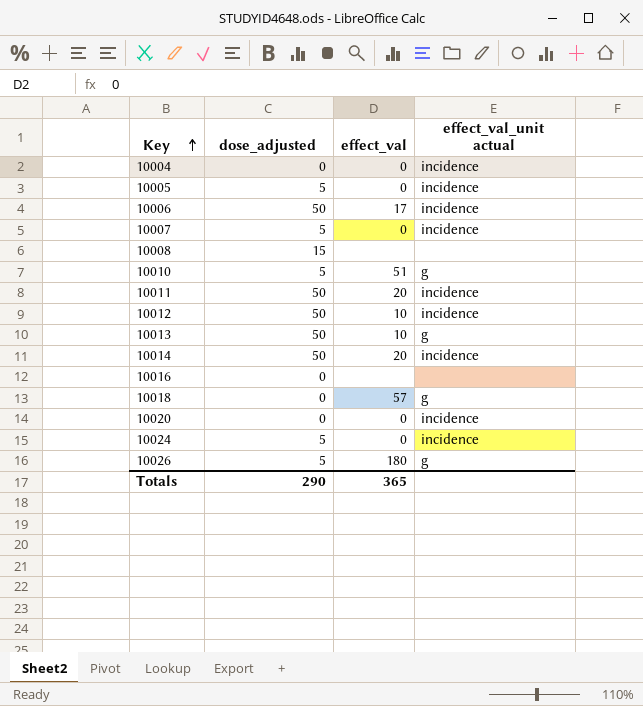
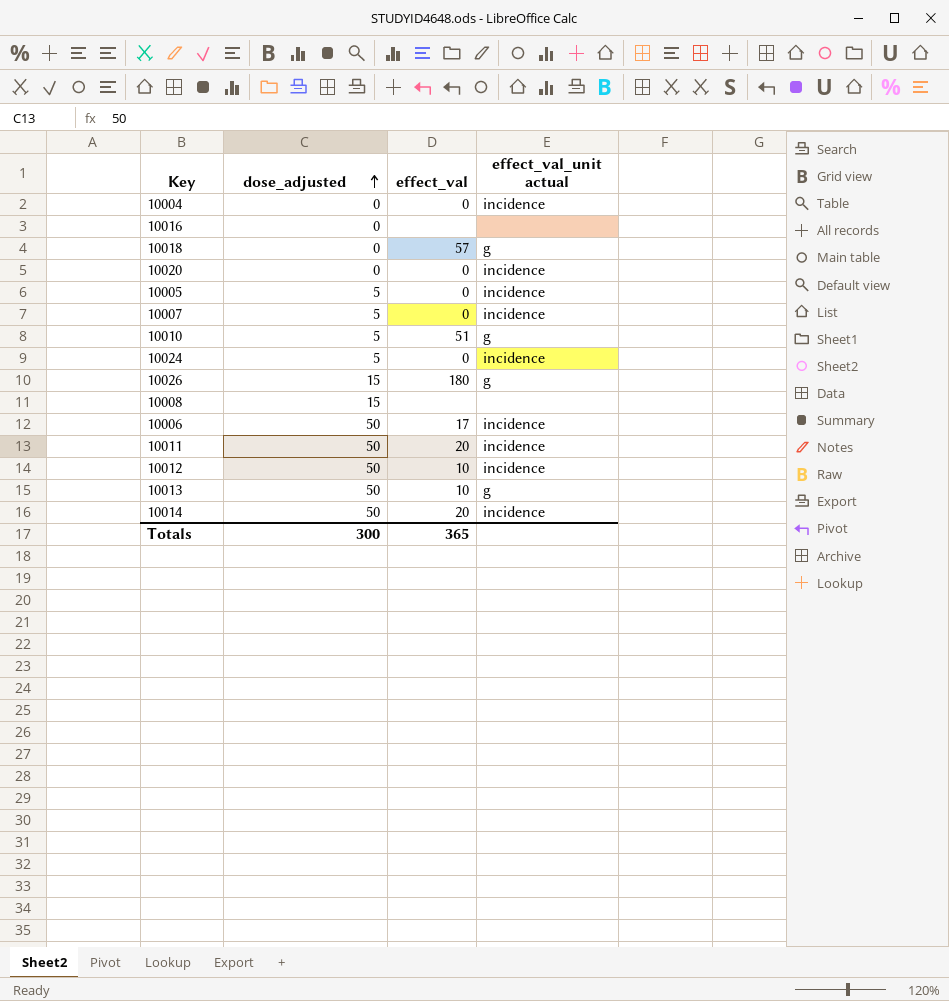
row order: Key ascending -> dose_adjusted ascending
10026 | dose_adjusted: 5 -> 15
Totals | dose_adjusted: 290 -> 300

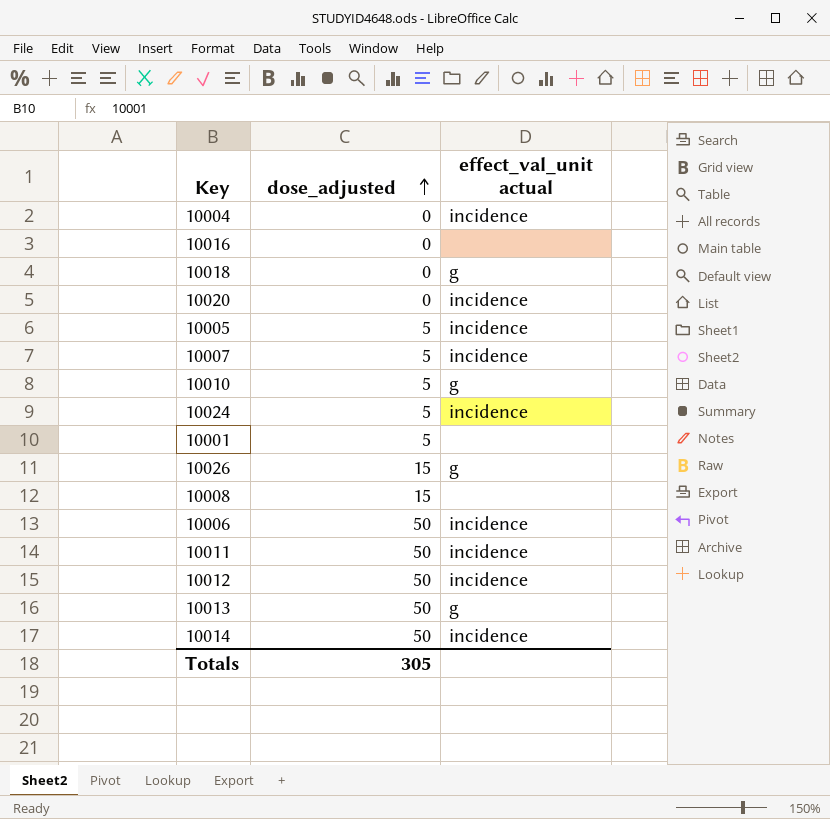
column effect_val | position: 3 -> none
row 10001: none -> 5 | none
Totals | dose_adjusted: 300 -> 305

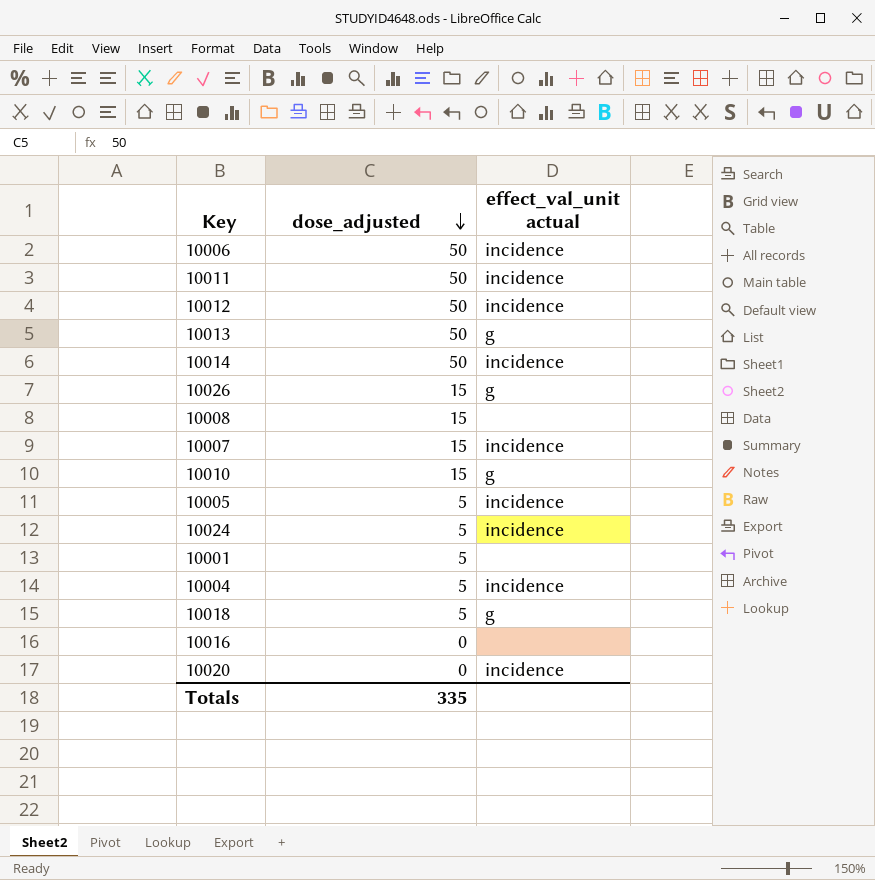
row order: dose_adjusted ascending -> dose_adjusted descending
10007 | dose_adjusted: 5 -> 15
10010 | dose_adjusted: 5 -> 15
10004 | dose_adjusted: 0 -> 5
10018 | dose_adjusted: 0 -> 5
Totals | dose_adjusted: 305 -> 335

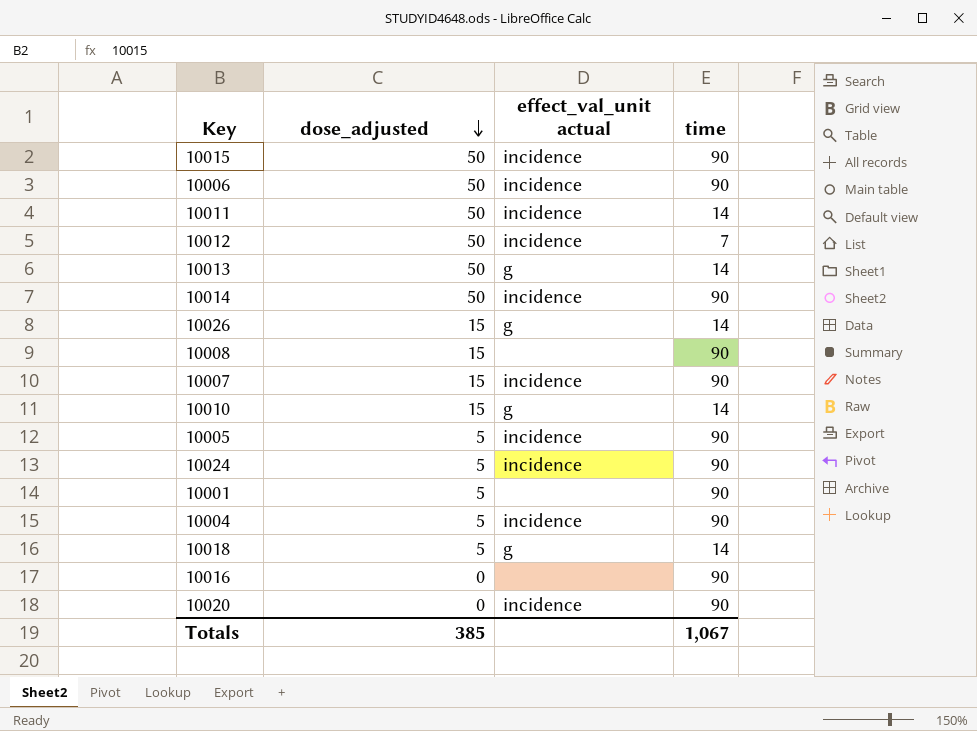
column time | position: none -> 4
row 10015: none -> 50 | incidence | 90
Totals | dose_adjusted: 335 -> 385

